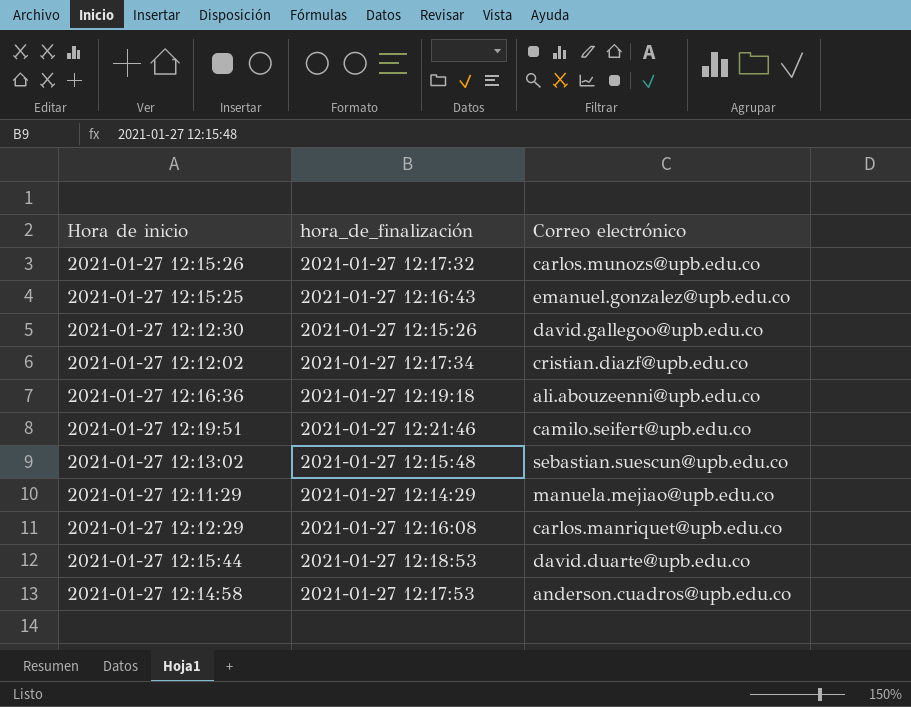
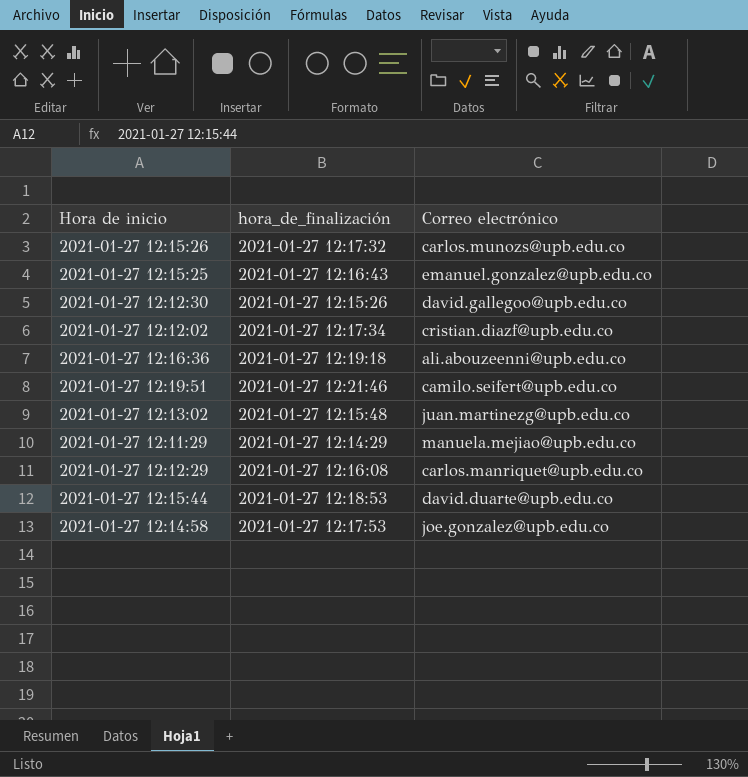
2021-01-27 12:13:02 | Correo electrónico: sebastian.suescun@upb.edu.co -> juan.martinezg@upb.edu.co
2021-01-27 12:14:58 | Correo electrónico: anderson.cuadros@upb.edu.co -> joe.gonzalez@upb.edu.co

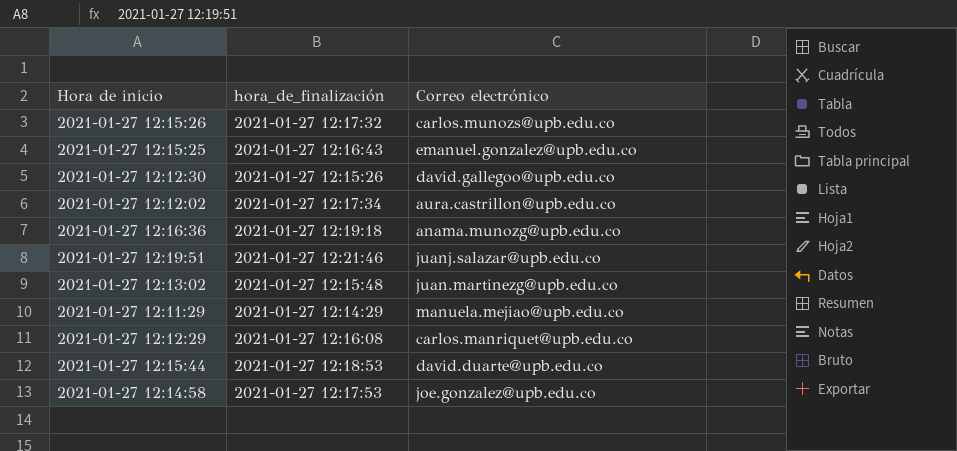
2021-01-27 12:12:02 | Correo electrónico: cristian.diazf@upb.edu.co -> aura.castrillon@upb.edu.co
2021-01-27 12:16:36 | Correo electrónico: ali.abouzeenni@upb.edu.co -> anama.munozg@upb.edu.co
2021-01-27 12:19:51 | Correo electrónico: camilo.seifert@upb.edu.co -> juanj.salazar@upb.edu.co

